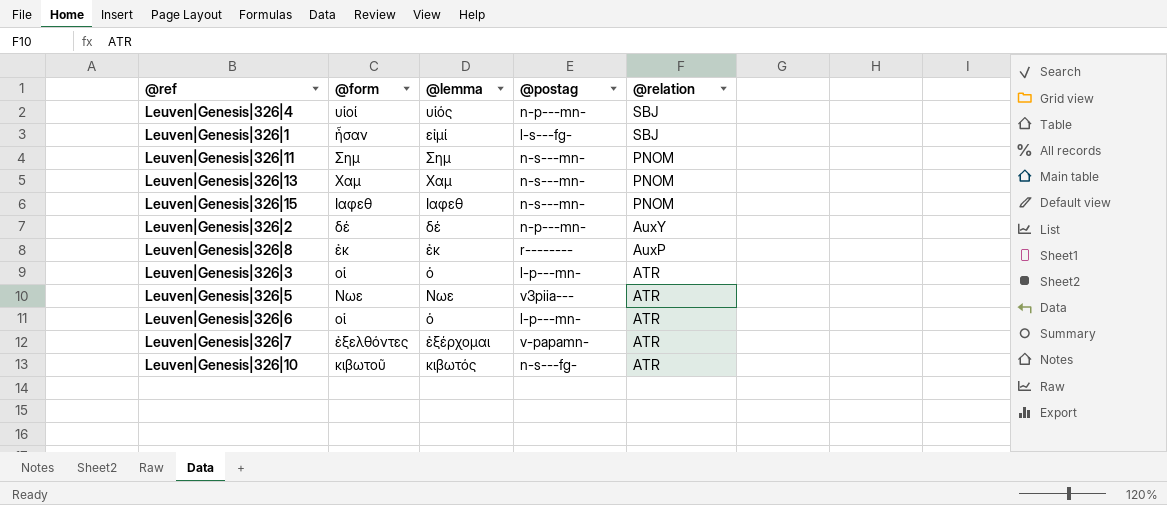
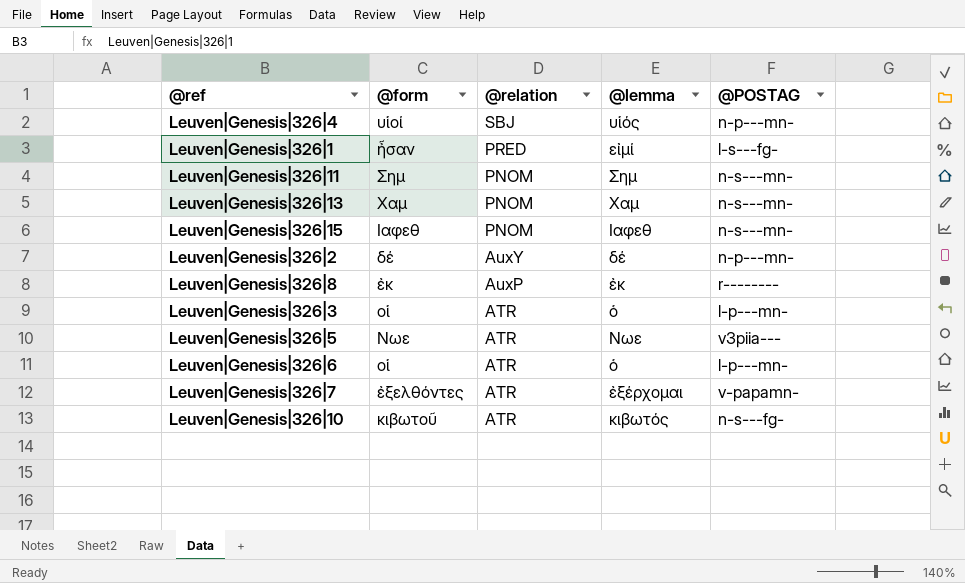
column @relation | position: 5 -> 3
column name: @postag -> @POSTAG
Leuven|Genesis|326|1 | @relation: SBJ -> PRED

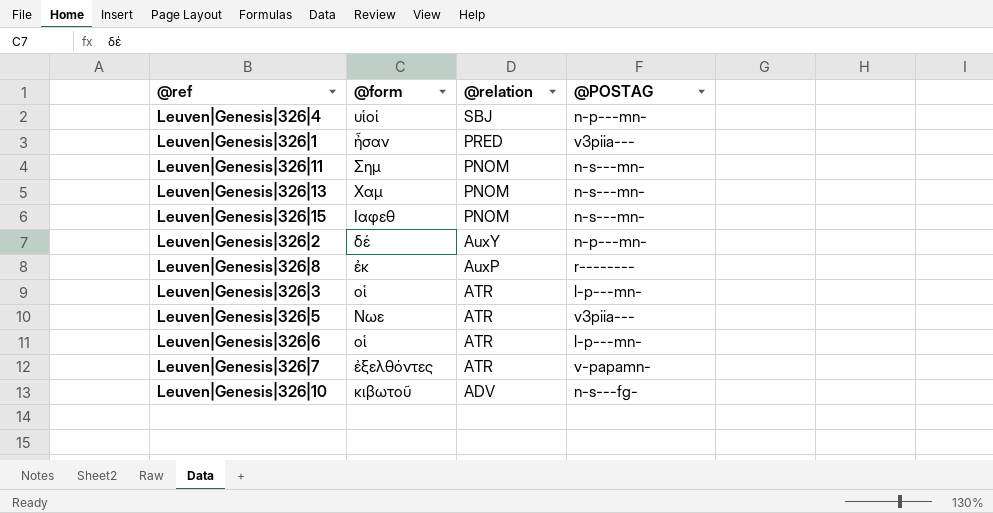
column @lemma | position: 4 -> none
Leuven|Genesis|326|1 | @POSTAG: l-s---fg- -> v3piia---
Leuven|Genesis|326|10 | @relation: ATR -> ADV

